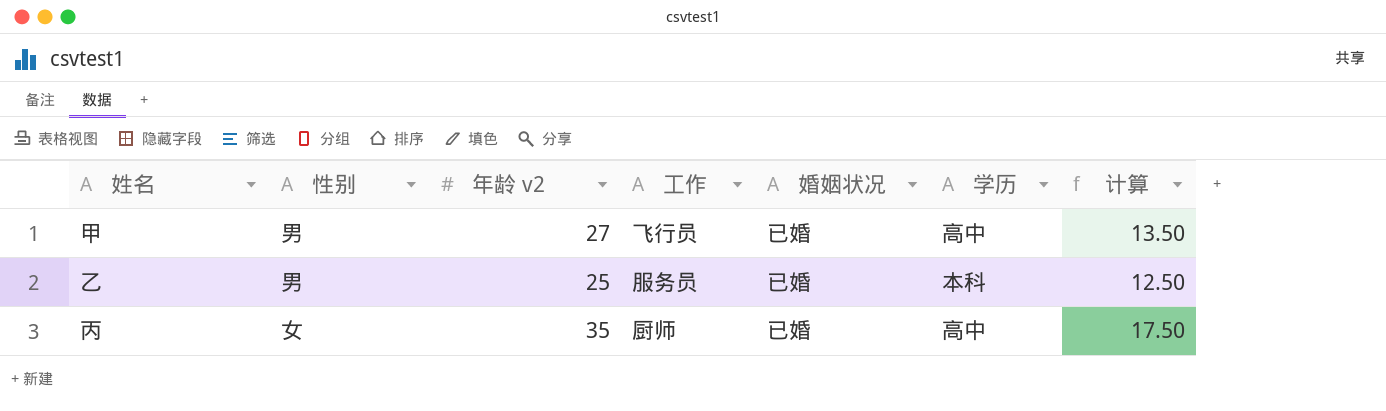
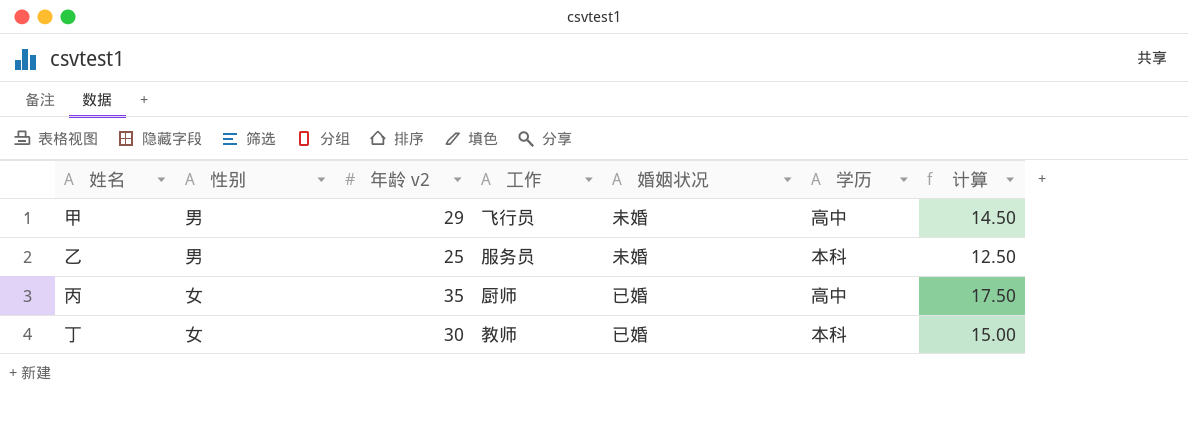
甲 | 年龄 v2: 27 -> 29
甲 | 婚姻状况: 已婚 -> 未婚
甲 | 计算: 13.50 -> 14.50
乙 | 婚姻状况: 已婚 -> 未婚
row 丁: none -> 女 | 30 | 教师 | 已婚 | 本科 | 15.00

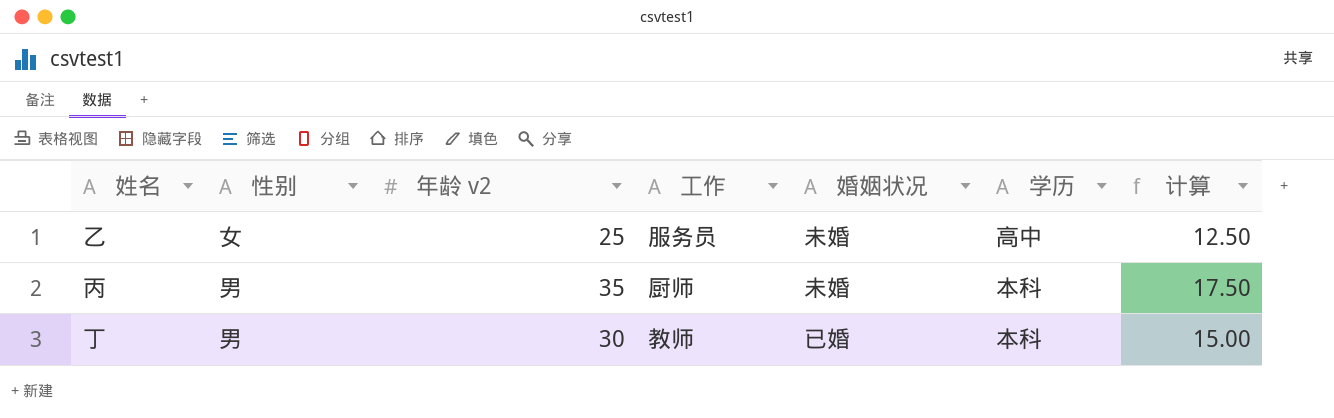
row 甲: 男 | 29 | 飞行员 | 未婚 | 高中 | 14.50 -> none
乙 | 性别: 男 -> 女
乙 | 学历: 本科 -> 高中
丙 | 性别: 女 -> 男
丙 | 婚姻状况: 已婚 -> 未婚
丙 | 学历: 高中 -> 本科
丁 | 性别: 女 -> 男

